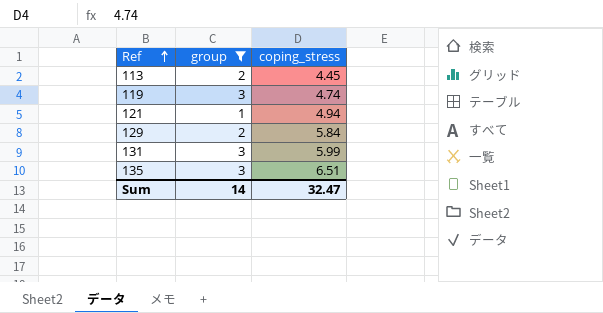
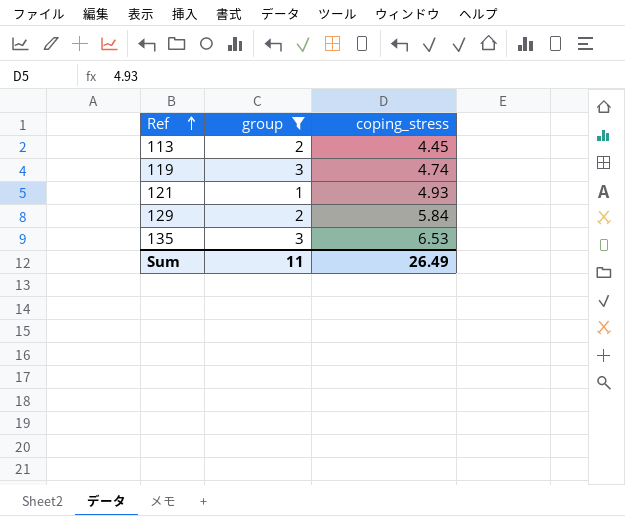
row 131: 3 | 5.99 -> none
121 | coping_stress: 4.94 -> 4.93
135 | coping_stress: 6.51 -> 6.53
Sum | group: 14 -> 11
Sum | coping_stress: 32.47 -> 26.49

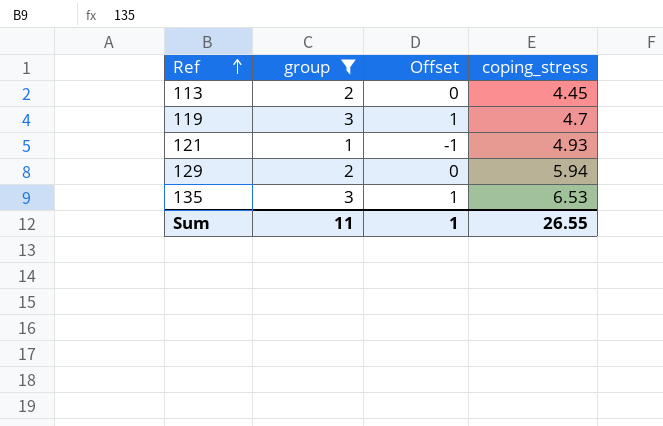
column Offset | formula: none -> [group] - 2
119 | coping_stress: 4.74 -> 4.7
129 | coping_stress: 5.84 -> 5.94
Sum | coping_stress: 26.49 -> 26.55

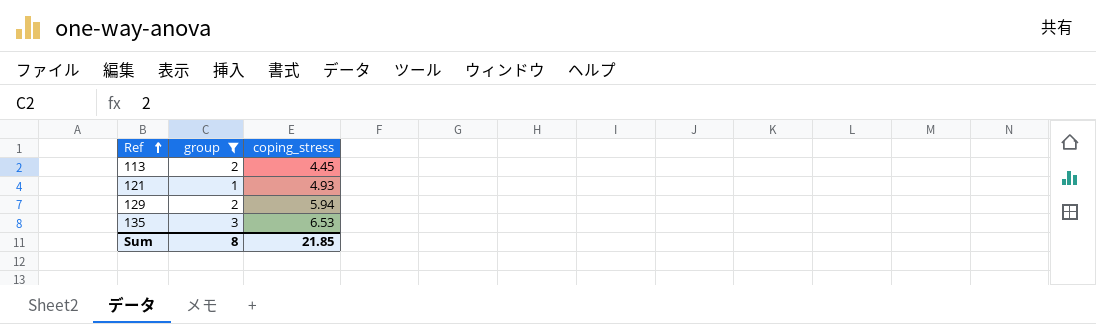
column Offset | formula: [group] - 2 -> none
row 119: 3 | 1 | 4.7 -> none
Sum | group: 11 -> 8
Sum | coping_stress: 26.55 -> 21.85

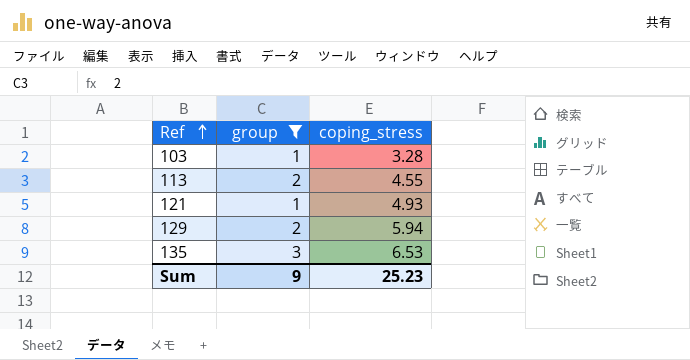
row 103: none -> 1 | 3.28
113 | coping_stress: 4.45 -> 4.55
Sum | group: 8 -> 9
Sum | coping_stress: 21.85 -> 25.23

